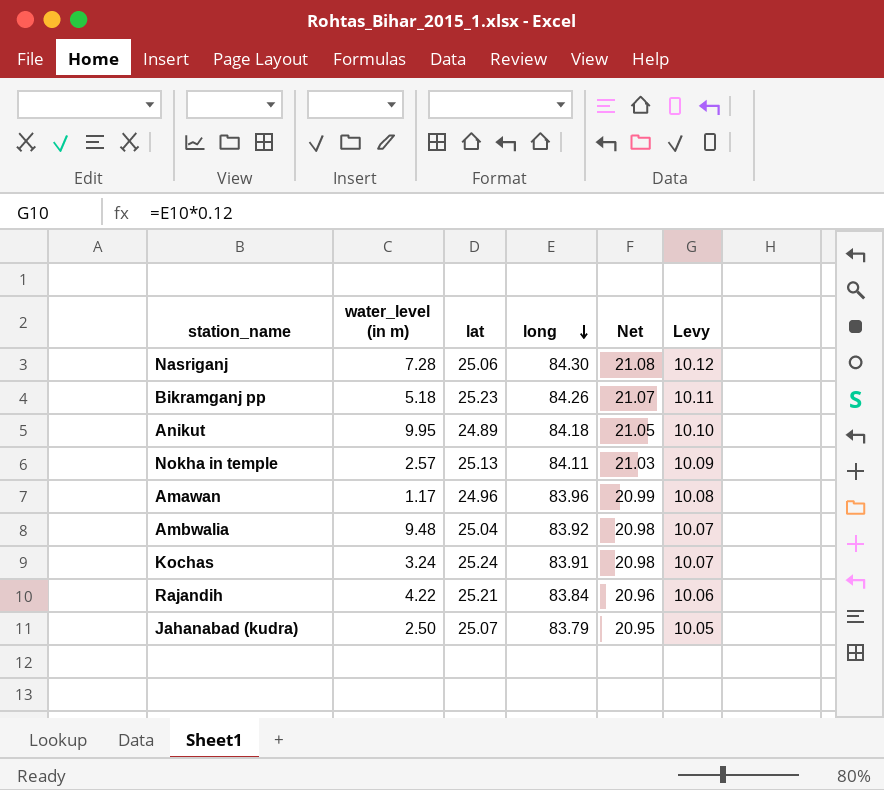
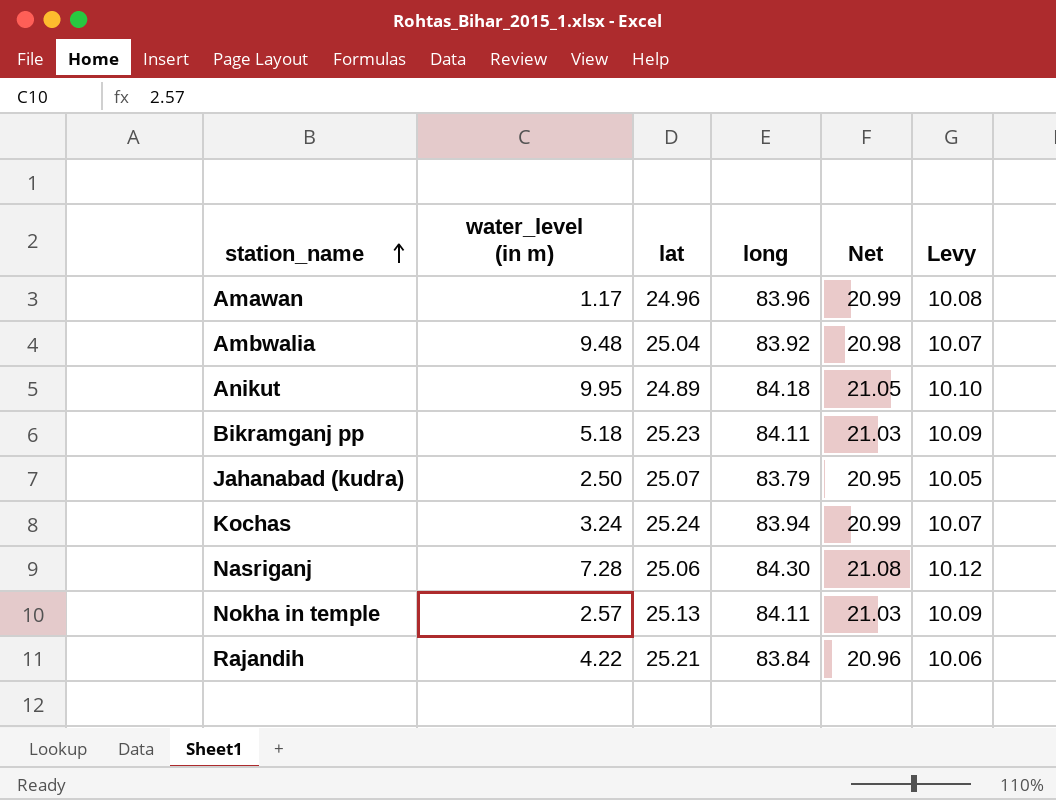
row order: long descending -> station_name ascending
Bikramganj pp | long: 84.26 -> 84.11
Bikramganj pp | Net: 21.07 -> 21.03
Bikramganj pp | Levy: 10.11 -> 10.09
Kochas | long: 83.91 -> 83.94
Kochas | Net: 20.98 -> 20.99

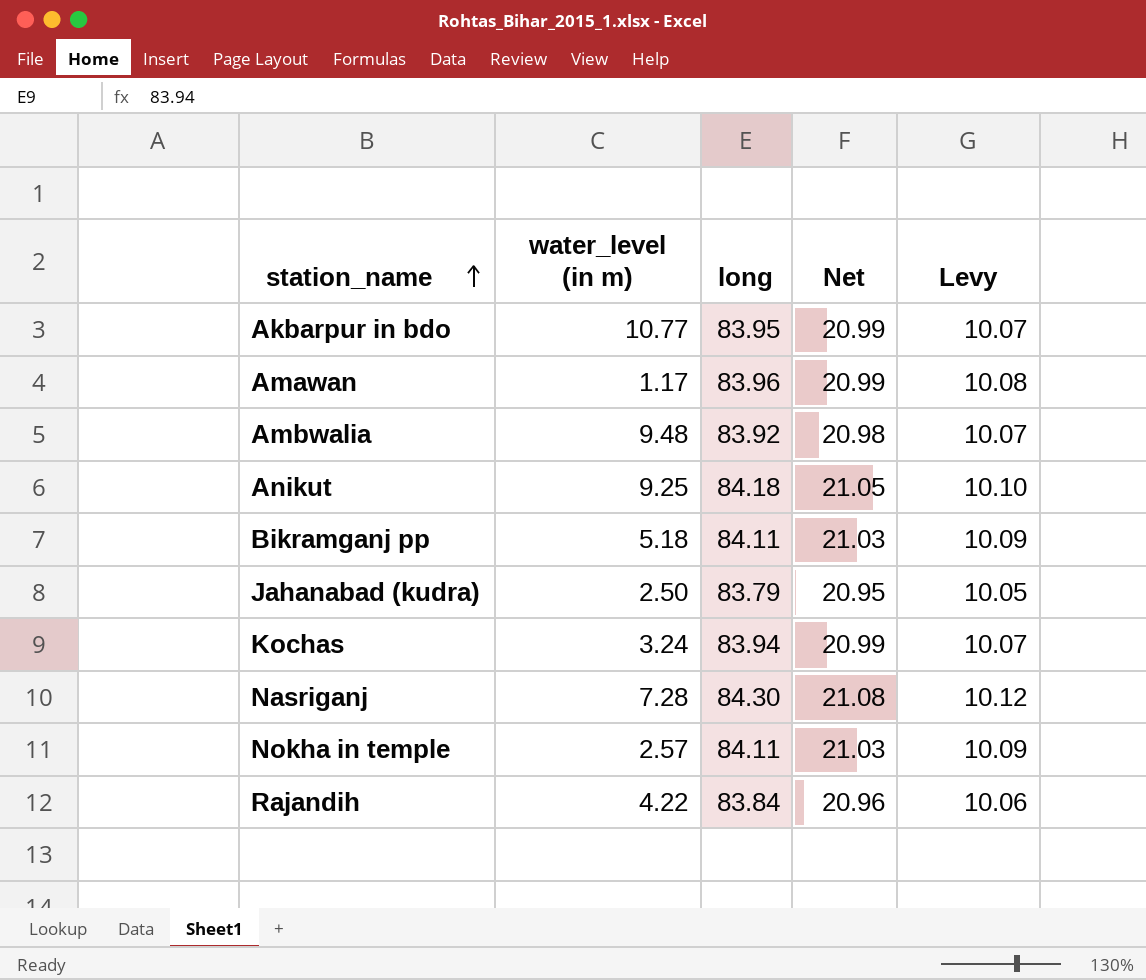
column lat | position: 3 -> none
row Akbarpur in bdo: none -> 10.77 | 83.95 | 20.99 | 10.07
Anikut | water_level (in m): 9.95 -> 9.25

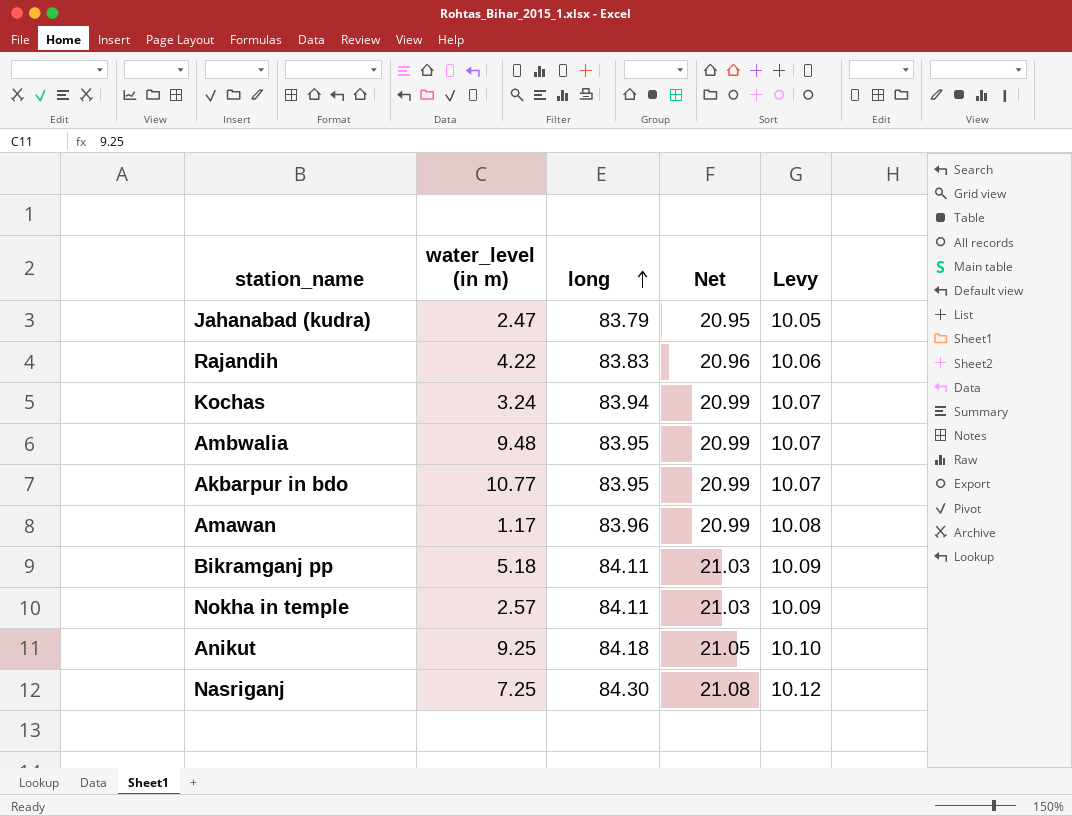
row order: station_name ascending -> long ascending
Jahanabad (kudra) | water_level (in m): 2.50 -> 2.47
Rajandih | long: 83.84 -> 83.83
Ambwalia | long: 83.92 -> 83.95
Ambwalia | Net: 20.98 -> 20.99
Nasriganj | water_level (in m): 7.28 -> 7.25

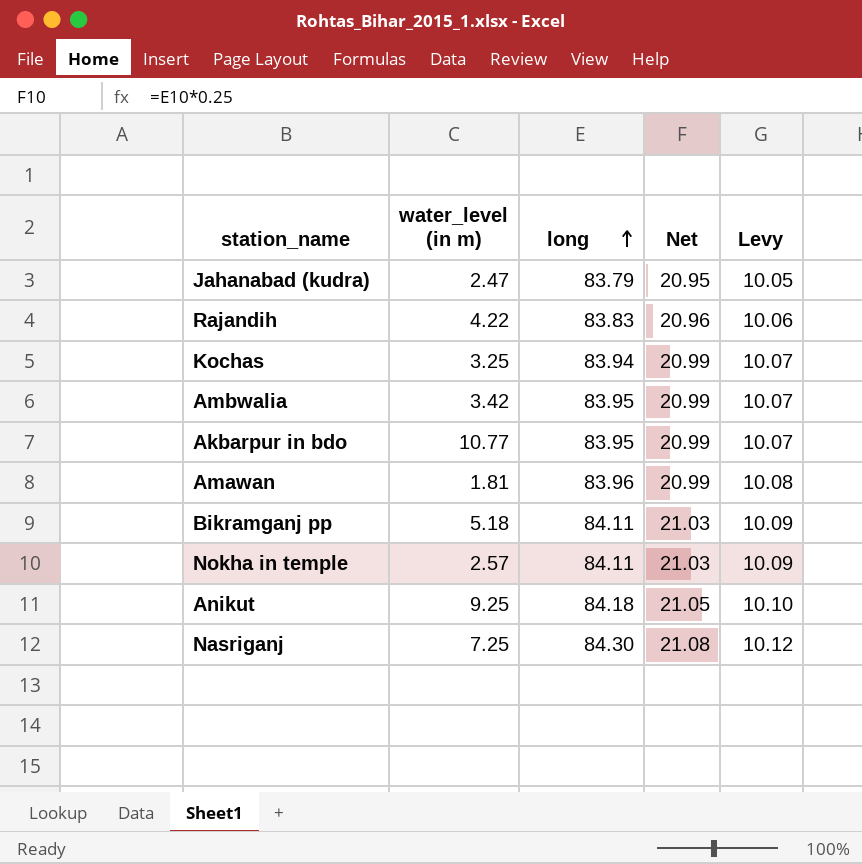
Kochas | water_level (in m): 3.24 -> 3.25
Ambwalia | water_level (in m): 9.48 -> 3.42
Amawan | water_level (in m): 1.17 -> 1.81

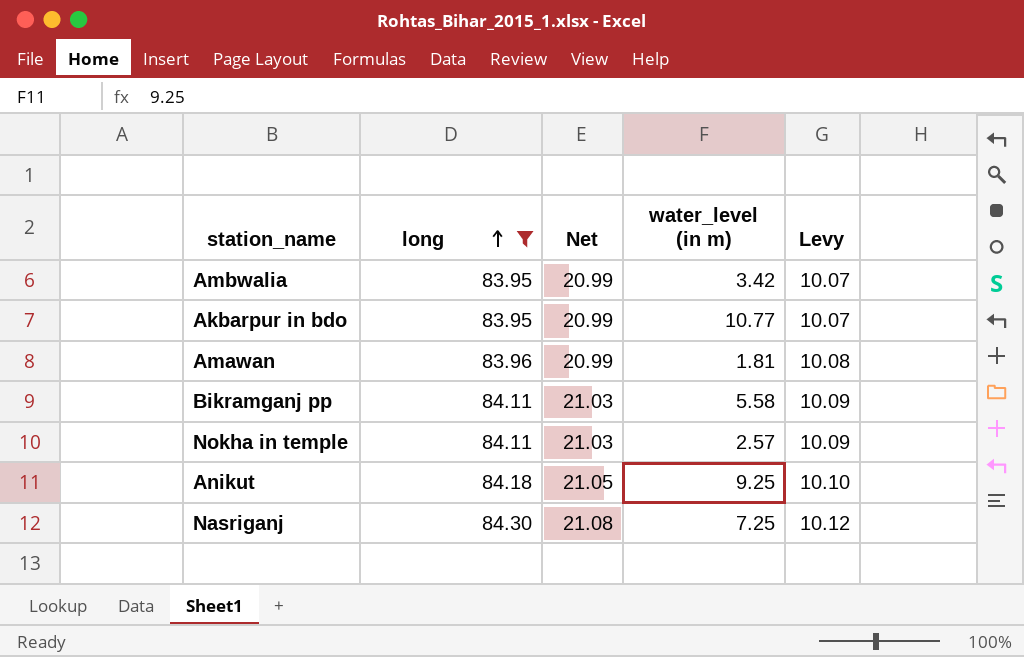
filter: none -> long >= 83.95
column water_level (in m) | position: 2 -> 4
Bikramganj pp | water_level (in m): 5.18 -> 5.58

